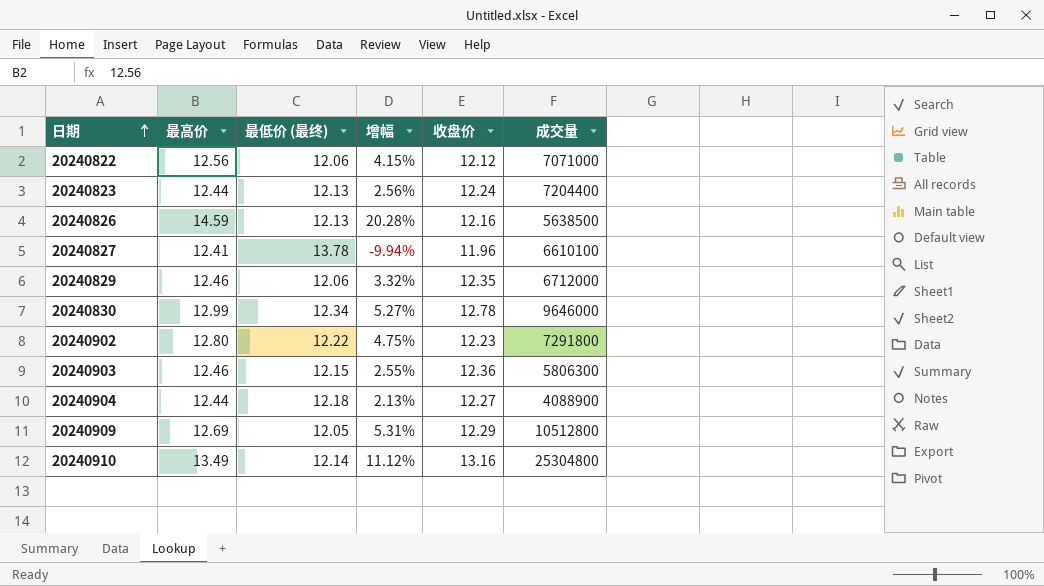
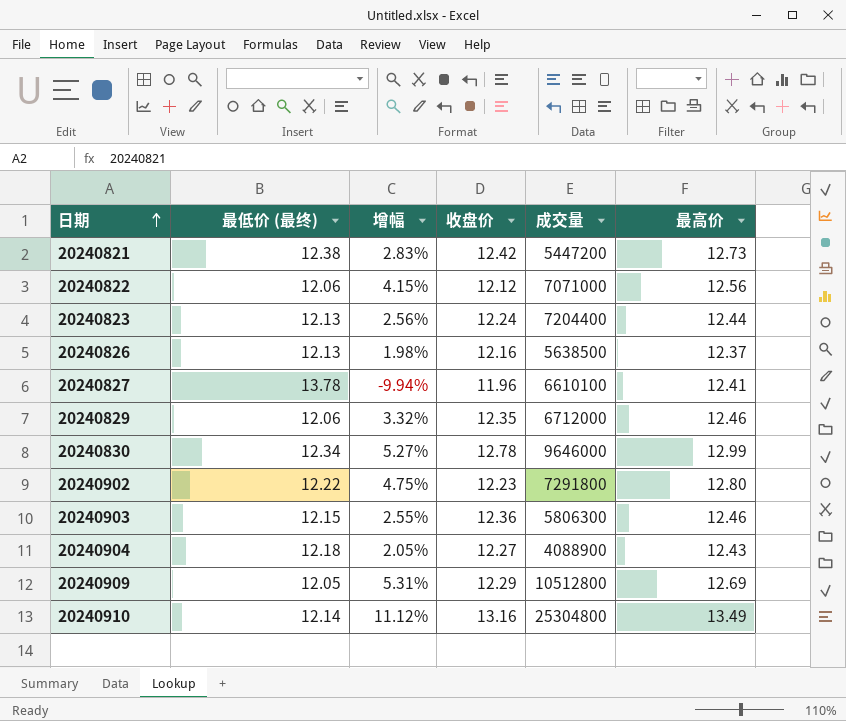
column 最高价 | position: 2 -> 6
row 20240821: none -> 12.38 | 2.83% | 12.42 | 5447200 | 12.73
20240826 | 增幅: 20.28% -> 1.98%
20240826 | 最高价: 14.59 -> 12.37
20240904 | 增幅: 2.13% -> 2.05%
20240904 | 最高价: 12.44 -> 12.43

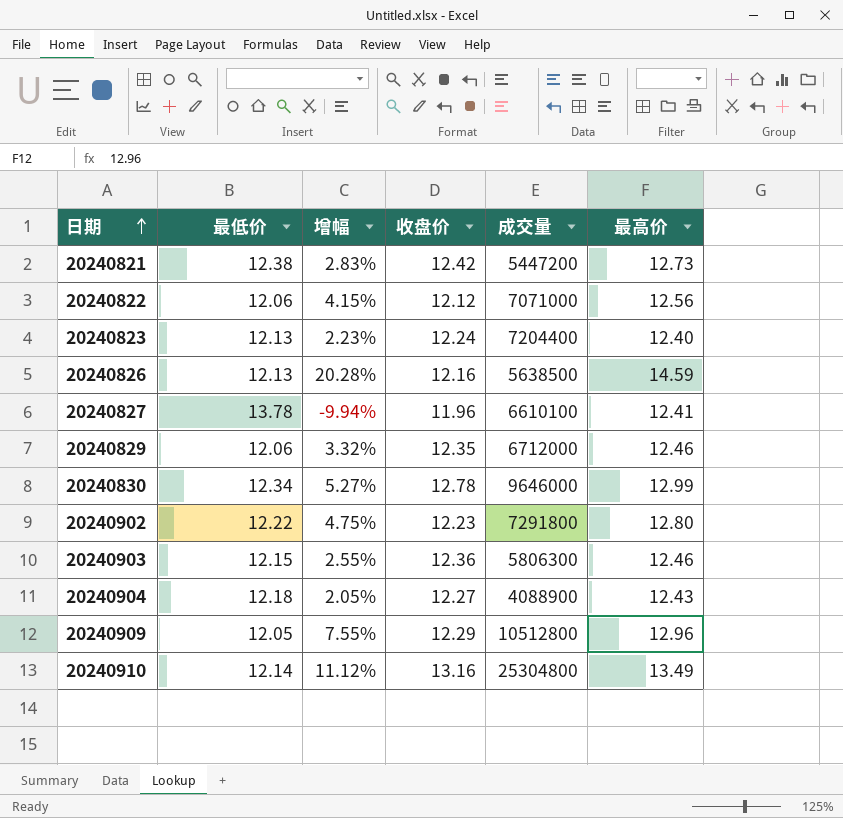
column name: 最低价 (最终) -> 最低价
20240823 | 增幅: 2.56% -> 2.23%
20240823 | 最高价: 12.44 -> 12.40
20240826 | 增幅: 1.98% -> 20.28%
20240826 | 最高价: 12.37 -> 14.59
20240909 | 增幅: 5.31% -> 7.55%
20240909 | 最高价: 12.69 -> 12.96

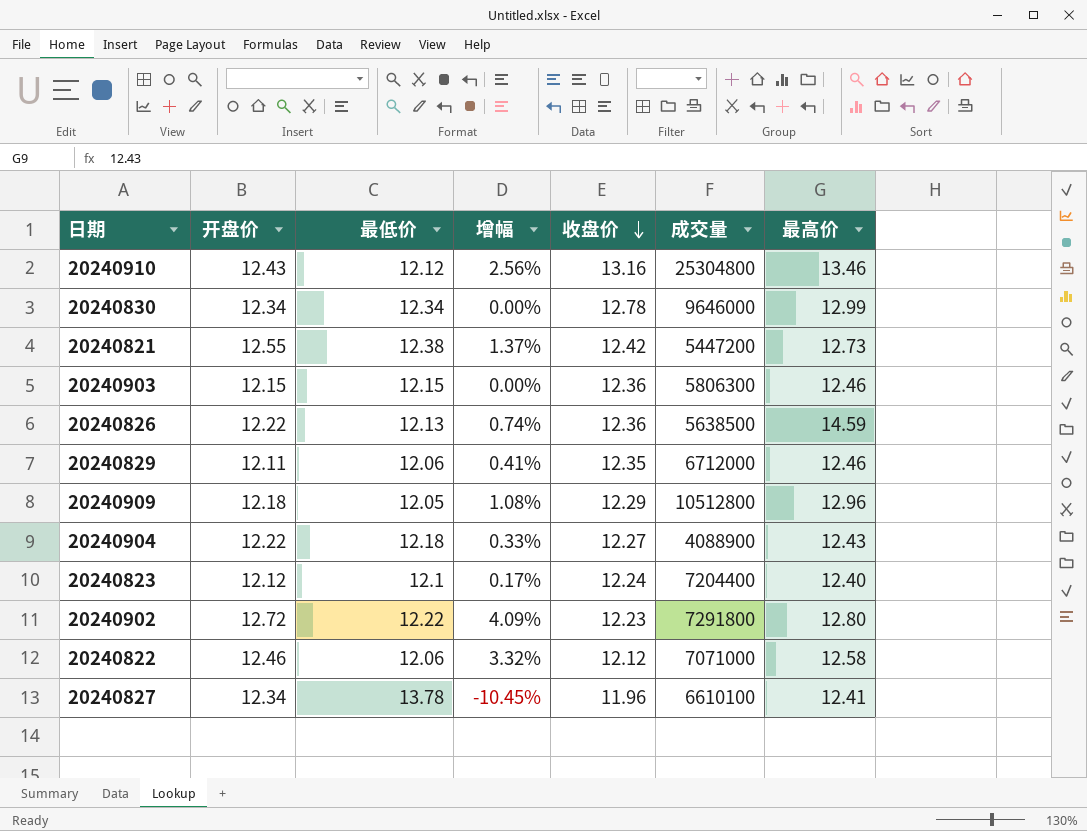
row order: 日期 ascending -> 收盘价 descending
column 开盘价 | position: none -> 2
column 增幅 | formula: ([最高价] - [最低价]) / [最低价] -> ([开盘价] - [最低价]) / [最低价]
20240910 | 最低价: 12.14 -> 12.12
20240910 | 最高价: 13.49 -> 13.46
20240826 | 收盘价: 12.16 -> 12.36
20240823 | 最低价: 12.13 -> 12.1
20240822 | 最高价: 12.56 -> 12.58

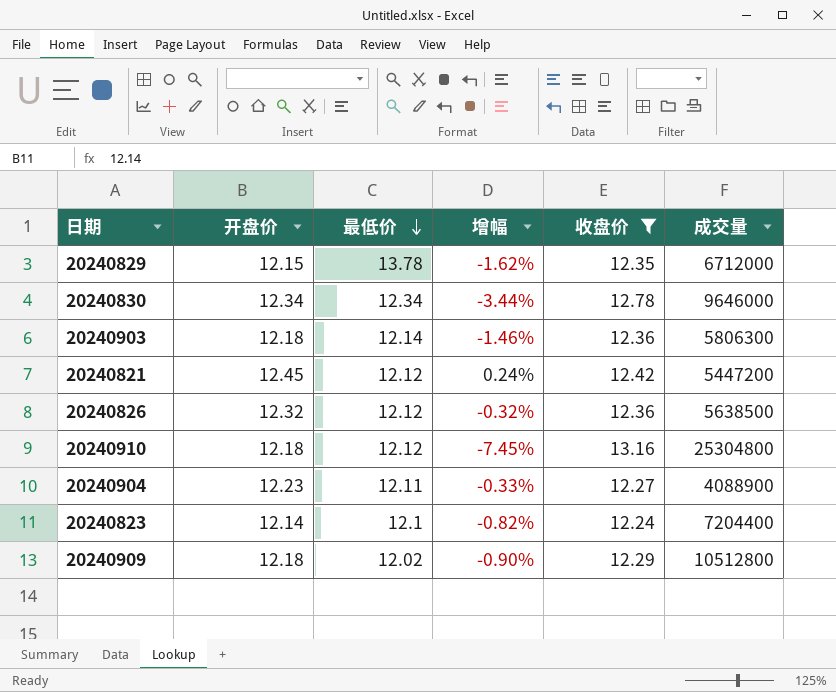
filter: none -> 收盘价 >= 12.24
row order: 收盘价 descending -> 最低价 descending
column 最高价 | position: 7 -> none
column 增幅 | formula: ([开盘价] - [最低价]) / [最低价] -> ([开盘价] - [收盘价]) / [收盘价]
20240829 | 开盘价: 12.11 -> 12.15
20240829 | 最低价: 12.06 -> 13.78
20240903 | 开盘价: 12.15 -> 12.18
20240903 | 最低价: 12.15 -> 12.14
20240821 | 开盘价: 12.55 -> 12.45
20240821 | 最低价: 12.38 -> 12.12
20240826 | 开盘价: 12.22 -> 12.32
20240826 | 最低价: 12.13 -> 12.12
20240910 | 开盘价: 12.43 -> 12.18
20240904 | 开盘价: 12.22 -> 12.23
20240904 | 最低价: 12.18 -> 12.11
20240823 | 开盘价: 12.12 -> 12.14
20240909 | 最低价: 12.05 -> 12.02

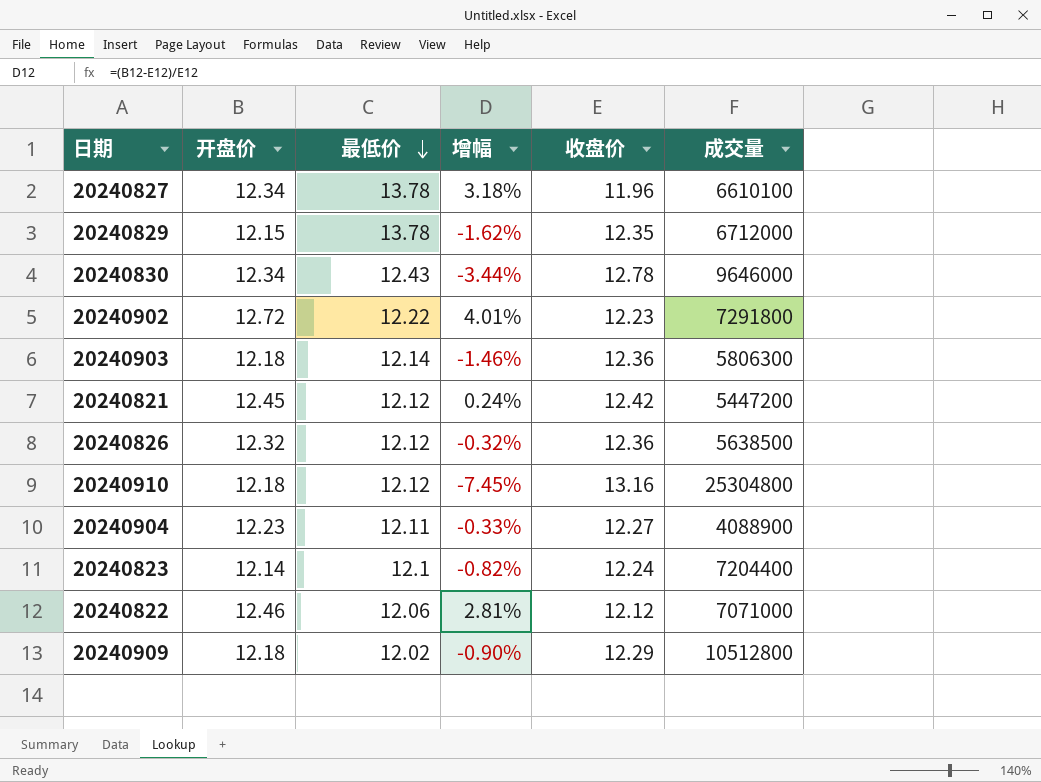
filter: 收盘价 >= 12.24 -> none
20240830 | 最低价: 12.34 -> 12.43

